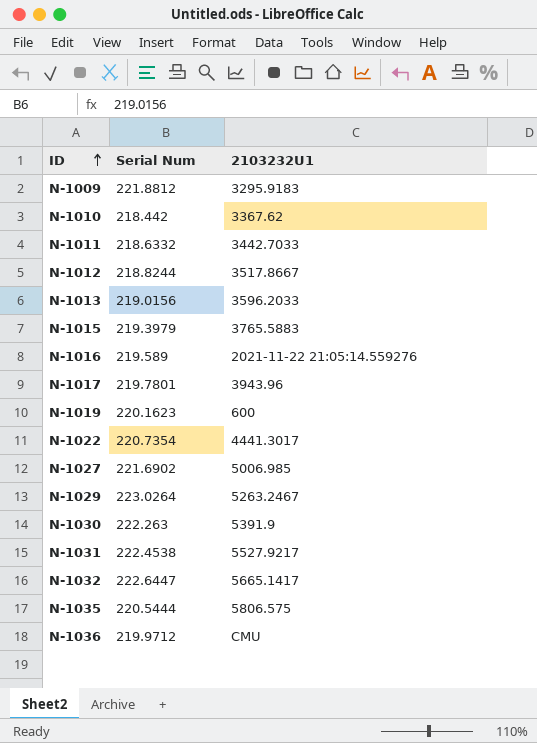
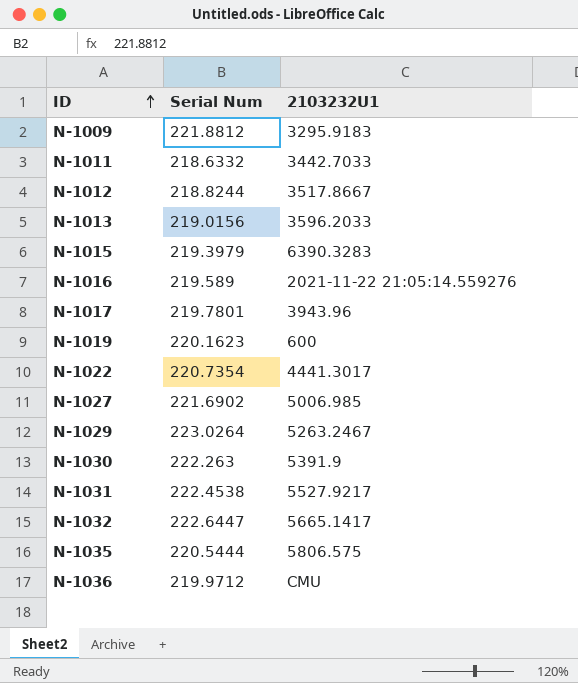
row N-1010: 218.442 | 3367.62 -> none
N-1015 | 2103232U1: 3765.5883 -> 6390.3283

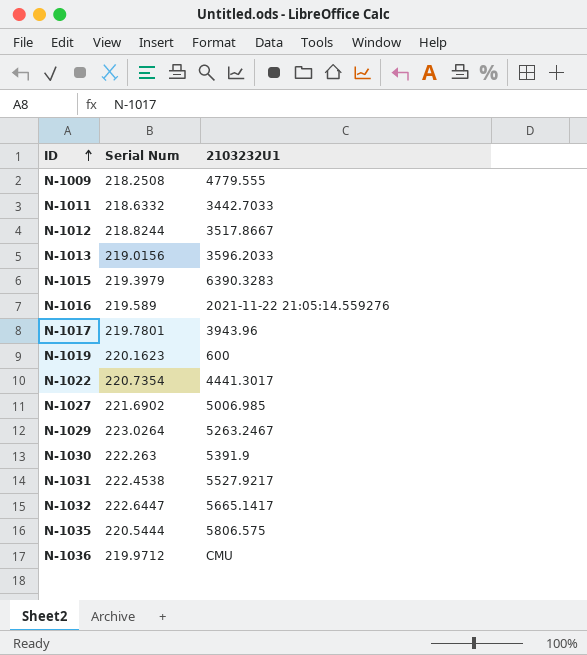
N-1009 | Serial Num: 221.8812 -> 218.2508
N-1009 | 2103232U1: 3295.9183 -> 4779.555

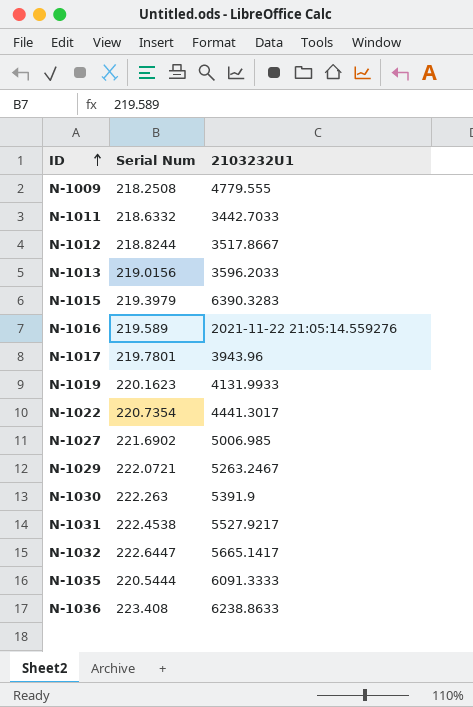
N-1019 | 2103232U1: 600 -> 4131.9933
N-1029 | Serial Num: 223.0264 -> 222.0721
N-1035 | 2103232U1: 5806.575 -> 6091.3333
N-1036 | Serial Num: 219.9712 -> 223.408
N-1036 | 2103232U1: CMU -> 6238.8633

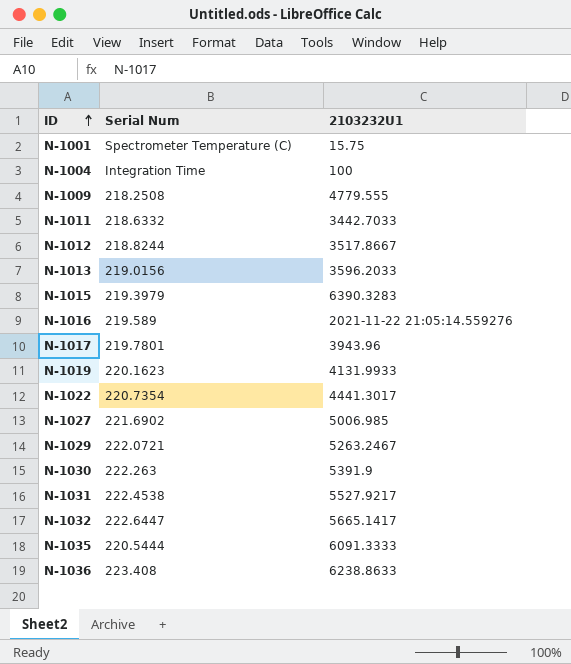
row N-1001: none -> Spectrometer Temperature (C) | 15.75
row N-1004: none -> Integration Time | 100

